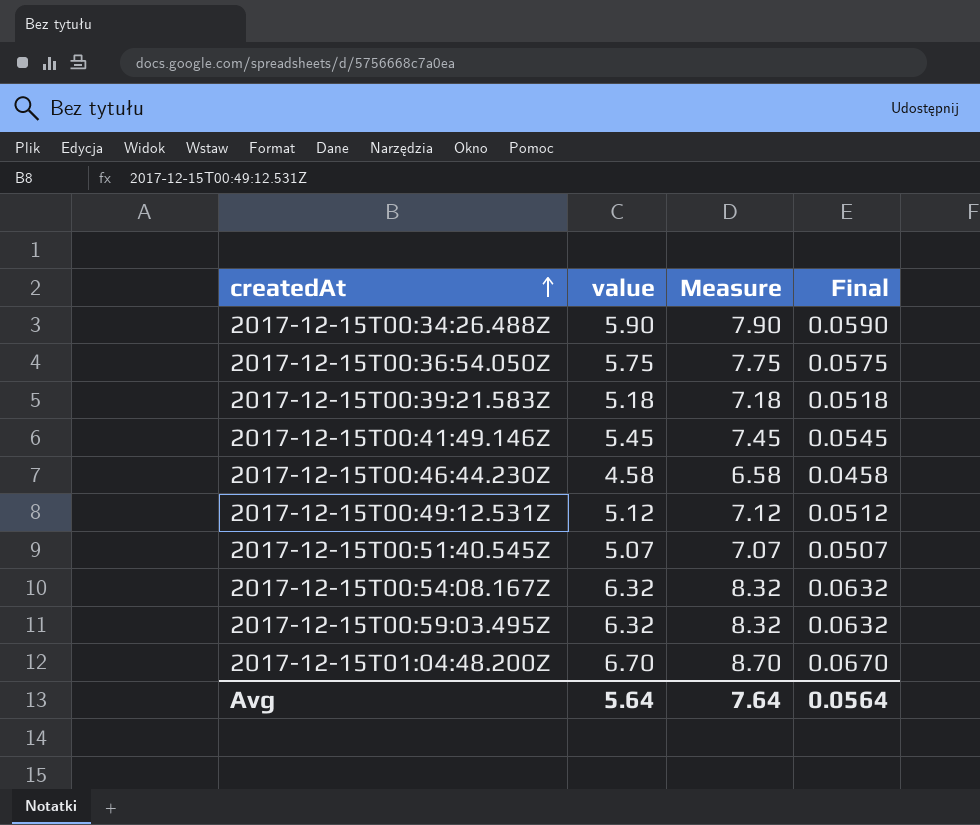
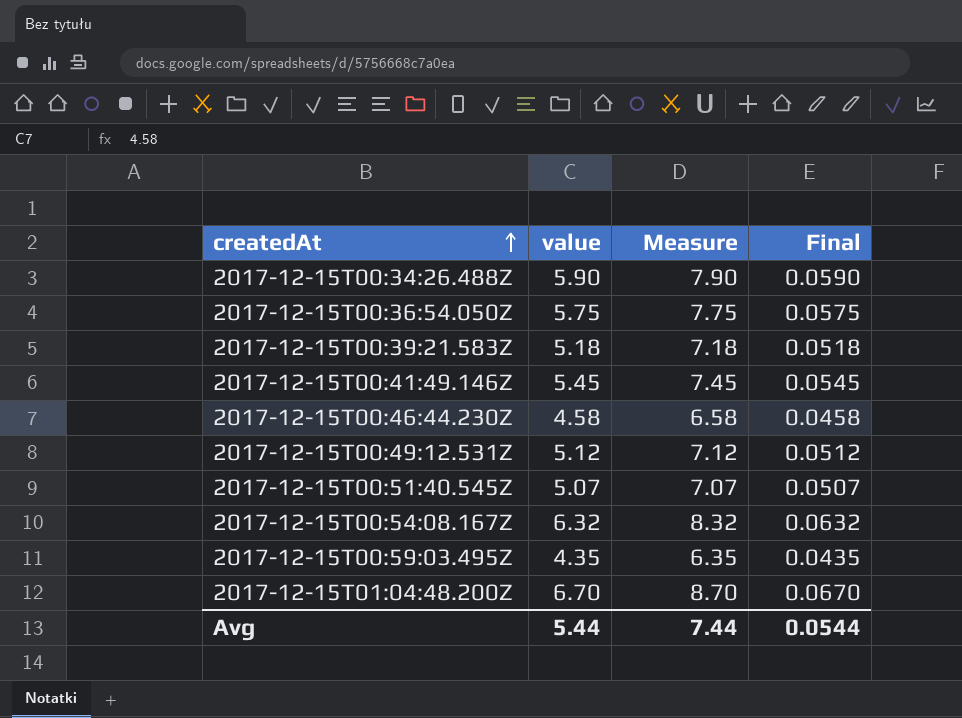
2017-12-15T00:59:03.495Z | value: 6.32 -> 4.35
2017-12-15T00:59:03.495Z | Measure: 8.32 -> 6.35
2017-12-15T00:59:03.495Z | Final: 0.0632 -> 0.0435
Avg | value: 5.64 -> 5.44
Avg | Measure: 7.64 -> 7.44
Avg | Final: 0.0564 -> 0.0544

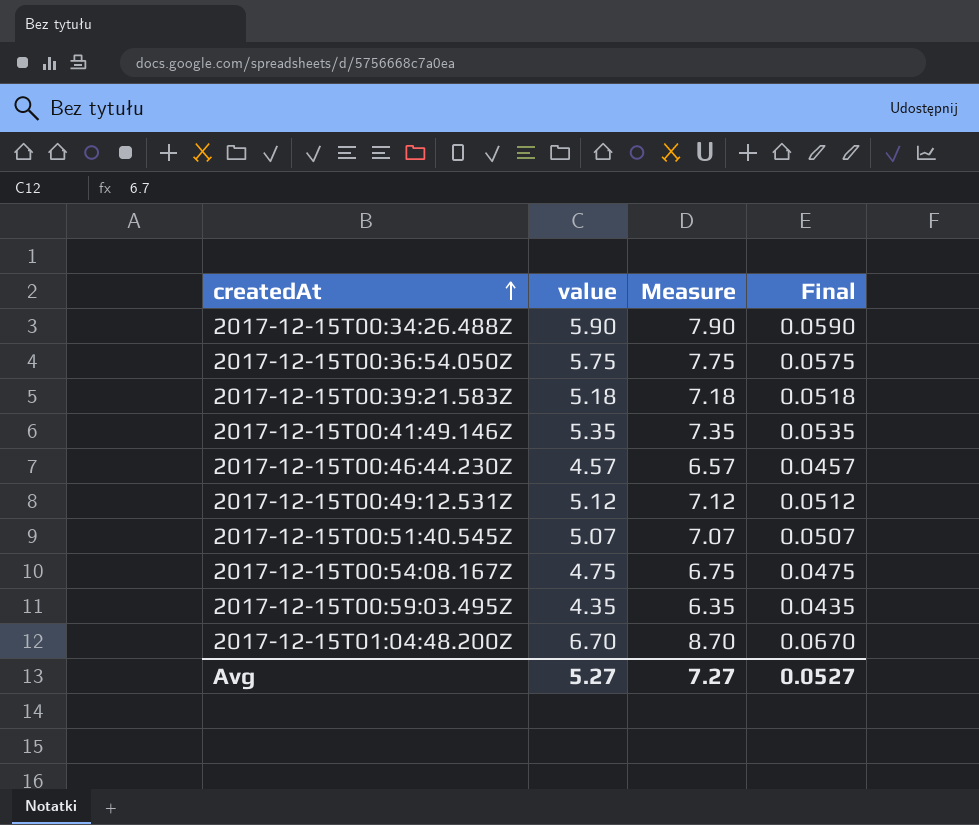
2017-12-15T00:41:49.146Z | value: 5.45 -> 5.35
2017-12-15T00:41:49.146Z | Measure: 7.45 -> 7.35
2017-12-15T00:41:49.146Z | Final: 0.0545 -> 0.0535
2017-12-15T00:46:44.230Z | value: 4.58 -> 4.57
2017-12-15T00:46:44.230Z | Measure: 6.58 -> 6.57
2017-12-15T00:46:44.230Z | Final: 0.0458 -> 0.0457
2017-12-15T00:54:08.167Z | value: 6.32 -> 4.75
2017-12-15T00:54:08.167Z | Measure: 8.32 -> 6.75
2017-12-15T00:54:08.167Z | Final: 0.0632 -> 0.0475
Avg | value: 5.44 -> 5.27
Avg | Measure: 7.44 -> 7.27
Avg | Final: 0.0544 -> 0.0527

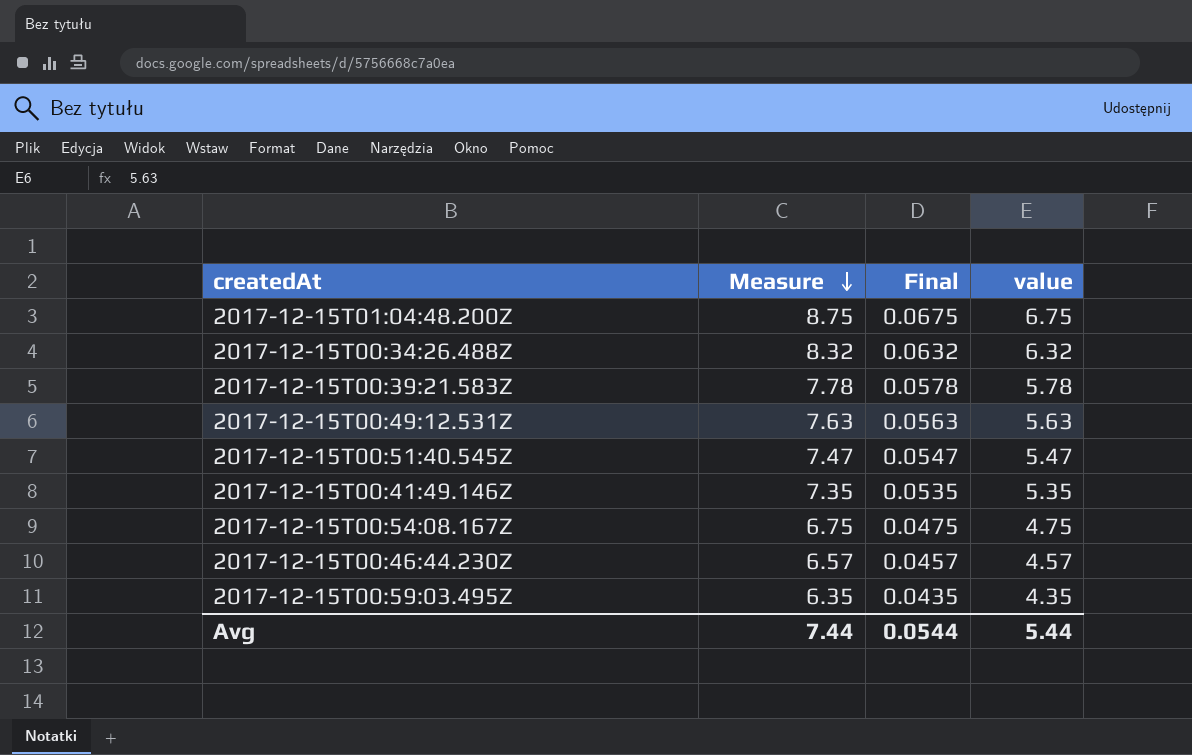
row order: createdAt ascending -> Measure descending
column value | position: 2 -> 4
row 2017-12-15T00:36:54.050Z: 5.75 | 7.75 | 0.0575 -> none
2017-12-15T01:04:48.200Z | Measure: 8.70 -> 8.75
2017-12-15T01:04:48.200Z | Final: 0.0670 -> 0.0675
2017-12-15T01:04:48.200Z | value: 6.70 -> 6.75
2017-12-15T00:34:26.488Z | Measure: 7.90 -> 8.32
2017-12-15T00:34:26.488Z | Final: 0.0590 -> 0.0632
2017-12-15T00:34:26.488Z | value: 5.90 -> 6.32
2017-12-15T00:39:21.583Z | Measure: 7.18 -> 7.78
2017-12-15T00:39:21.583Z | Final: 0.0518 -> 0.0578
2017-12-15T00:39:21.583Z | value: 5.18 -> 5.78
2017-12-15T00:49:12.531Z | Measure: 7.12 -> 7.63
2017-12-15T00:49:12.531Z | Final: 0.0512 -> 0.0563
2017-12-15T00:49:12.531Z | value: 5.12 -> 5.63
2017-12-15T00:51:40.545Z | Measure: 7.07 -> 7.47
2017-12-15T00:51:40.545Z | Final: 0.0507 -> 0.0547
2017-12-15T00:51:40.545Z | value: 5.07 -> 5.47
Avg | Measure: 7.27 -> 7.44
Avg | Final: 0.0527 -> 0.0544
Avg | value: 5.27 -> 5.44

